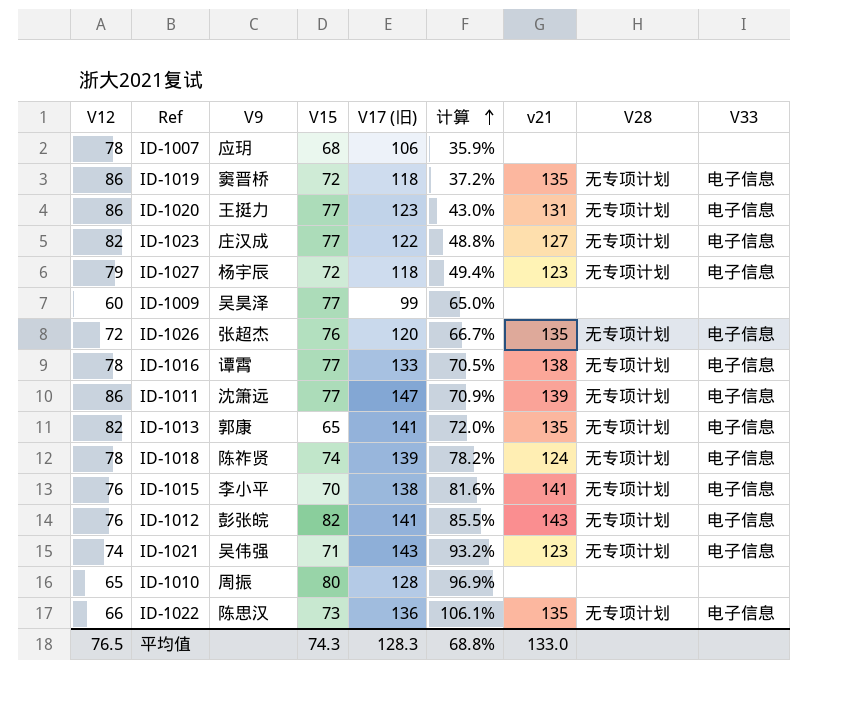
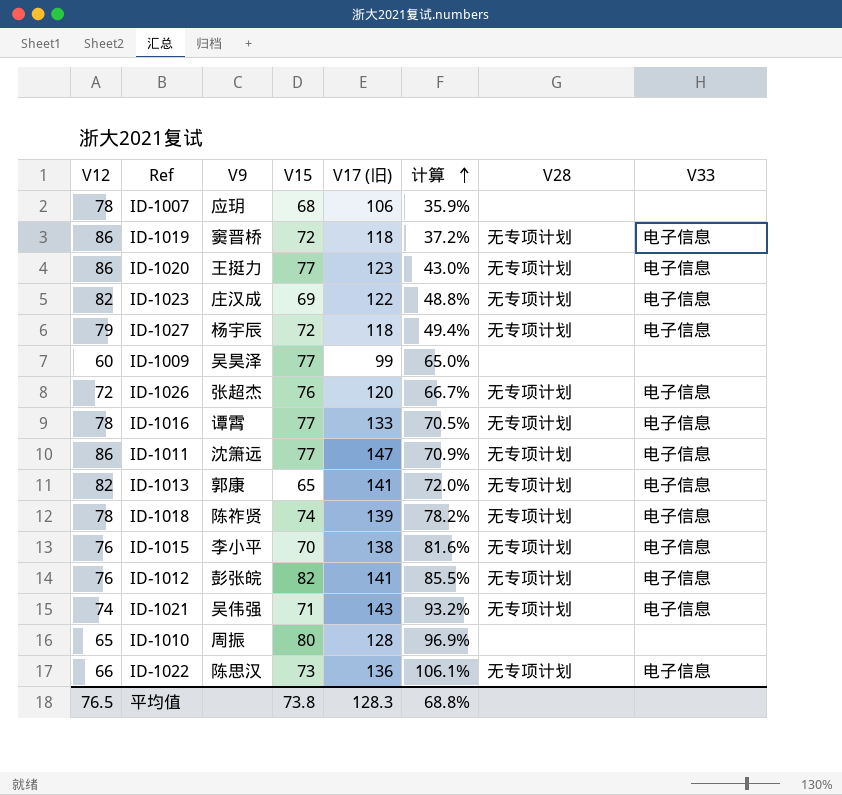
column v21 | position: 7 -> none
ID-1023 | V15: 77 -> 69
平均值 | V15: 74.3 -> 73.8

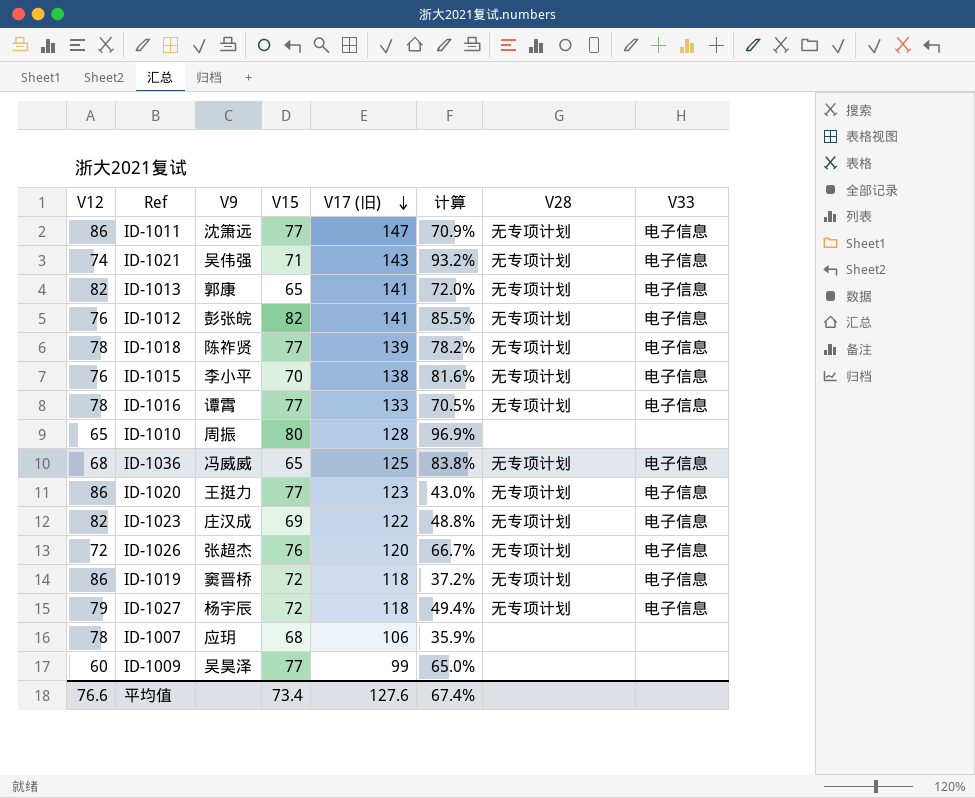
row order: 计算 ascending -> V17 (旧) descending
row ID-1022: 66 | 陈思汉 | 73 | 136 | 106.1% | 无专项计划 | 电子信息 -> none
ID-1018 | V15: 74 -> 77
row ID-1036: none -> 68 | 冯威威 | 65 | 125 | 83.8% | 无专项计划 | 电子信息
平均值 | V12: 76.5 -> 76.6
平均值 | V15: 73.8 -> 73.4
平均值 | V17 (旧): 128.3 -> 127.6
平均值 | 计算: 68.8% -> 67.4%

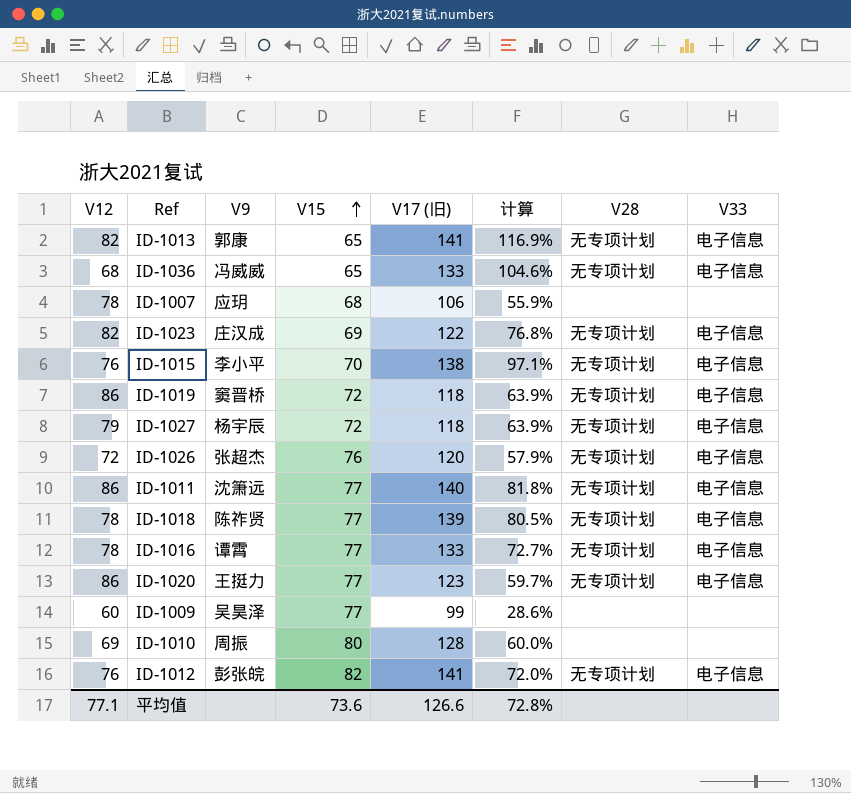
row order: V17 (旧) descending -> V15 ascending
column 计算 | formula: ([V17 (旧)] - [V12]) / [V12] -> ([V17 (旧)] - [V15]) / [V15]
row ID-1021: 74 | 吴伟强 | 71 | 143 | 93.2% | 无专项计划 | 电子信息 -> none
ID-1036 | V17 (旧): 125 -> 133
ID-1011 | V17 (旧): 147 -> 140
ID-1010 | V12: 65 -> 69
平均值 | V12: 76.6 -> 77.1
平均值 | V15: 73.4 -> 73.6
平均值 | V17 (旧): 127.6 -> 126.6
平均值 | 计算: 67.4% -> 72.8%

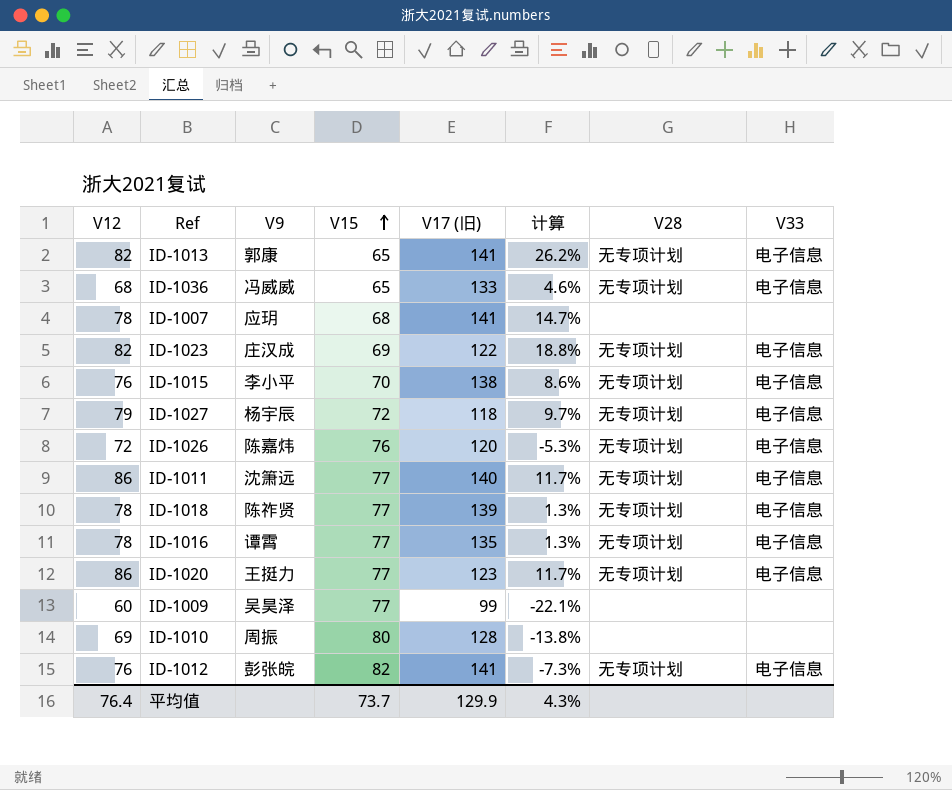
column 计算 | formula: ([V17 (旧)] - [V15]) / [V15] -> ([V12] - [V15]) / [V15]
row ID-1019: 86 | 窦晋桥 | 72 | 118 | 63.9% | 无专项计划 | 电子信息 -> none
ID-1007 | V17 (旧): 106 -> 141
ID-1026 | V9: 张超杰 -> 陈嘉炜
ID-1016 | V17 (旧): 133 -> 135
平均值 | V12: 77.1 -> 76.4
平均值 | V15: 73.6 -> 73.7
平均值 | V17 (旧): 126.6 -> 129.9
平均值 | 计算: 72.8% -> 4.3%

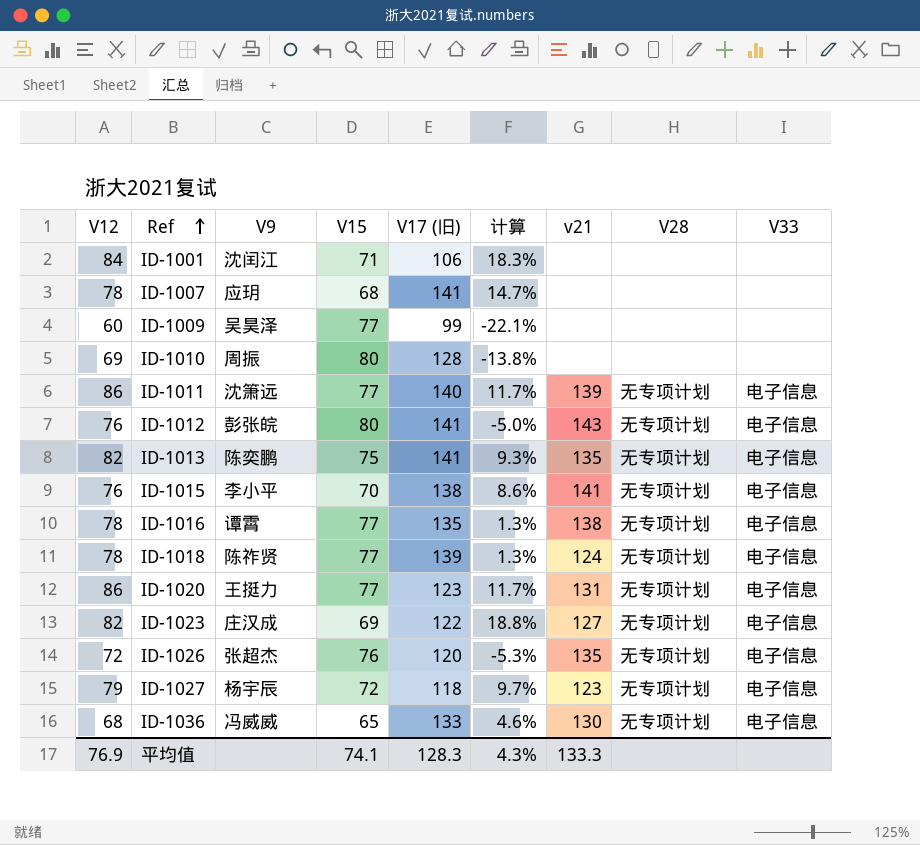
row order: V15 ascending -> Ref ascending
column v21 | position: none -> 7
row ID-1001: none -> 84 | 沈闰江 | 71 | 106 | 18.3% | none | none | none
ID-1012 | V15: 82 -> 80
ID-1012 | 计算: -7.3% -> -5.0%
ID-1013 | V9: 郭康 -> 陈奕鹏
ID-1013 | V15: 65 -> 75
ID-1013 | 计算: 26.2% -> 9.3%
ID-1026 | V9: 陈嘉炜 -> 张超杰
平均值 | V12: 76.4 -> 76.9
平均值 | V15: 73.7 -> 74.1
平均值 | V17 (旧): 129.9 -> 128.3

